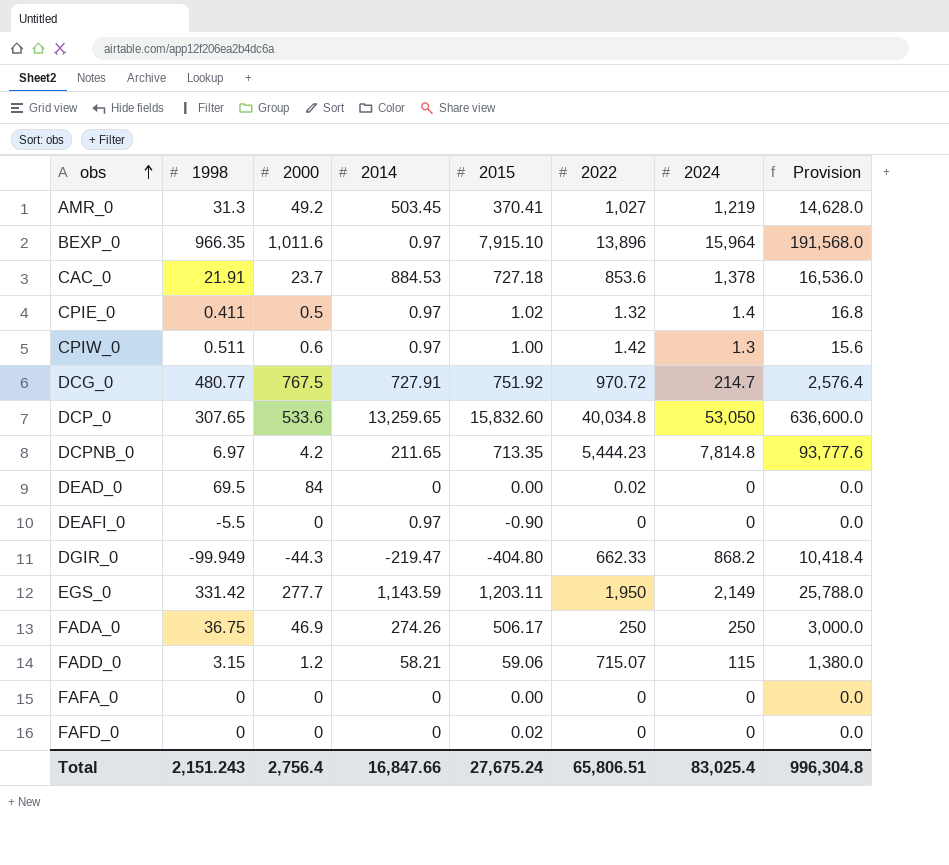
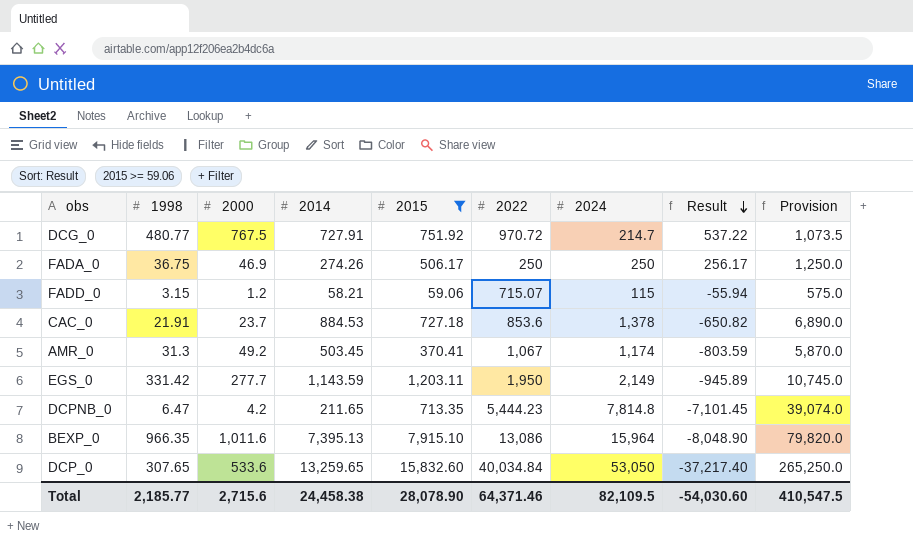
filter: none -> 2015 >= 59.06
row order: obs ascending -> Result descending
column Result | formula: none -> [2015] - [2024]
column Provision | formula: [2024] * 12 -> [2024] * 5
AMR_0 | 2022: 1,027 -> 1,067
AMR_0 | 2024: 1,219 -> 1,174
DCPNB_0 | 1998: 6.97 -> 6.47
BEXP_0 | 2014: 0.97 -> 7,395.13
BEXP_0 | 2022: 13,896 -> 13,086
DCP_0 | 2022: 40,034.8 -> 40,034.84
Total | 1998: 2,151.243 -> 2,185.77
Total | 2000: 2,756.4 -> 2,715.6
Total | 2014: 16,847.66 -> 24,458.38
Total | 2015: 27,675.24 -> 28,078.90
Total | 2022: 65,806.51 -> 64,371.46
Total | 2024: 83,025.4 -> 82,109.5
Total | Provision: 996,304.8 -> 410,547.5

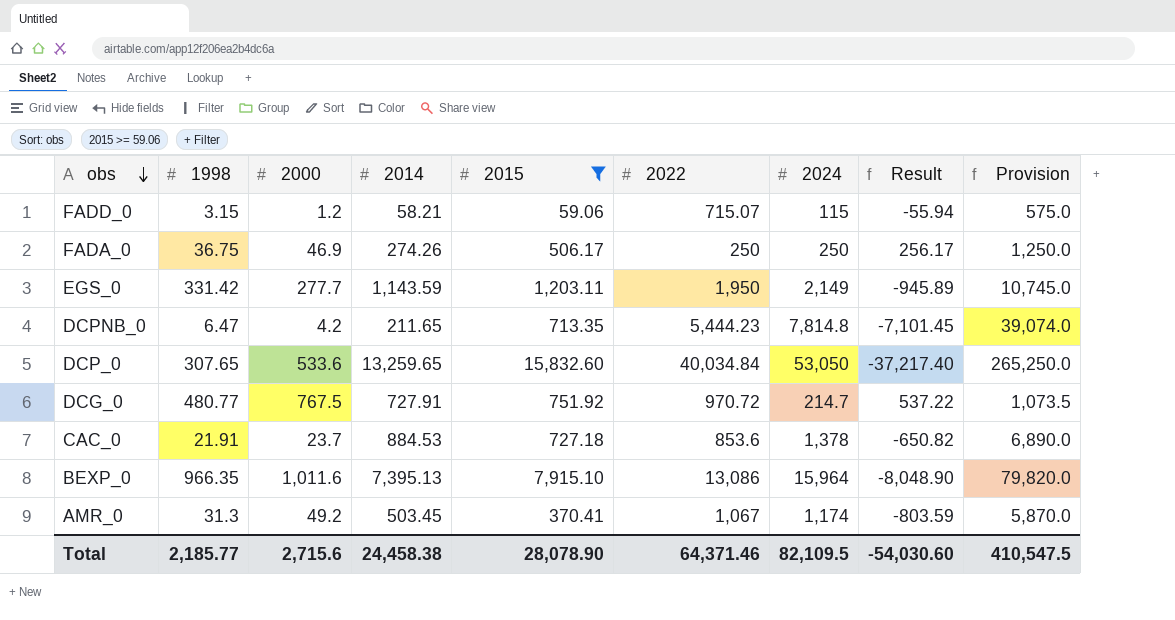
row order: Result descending -> obs descending

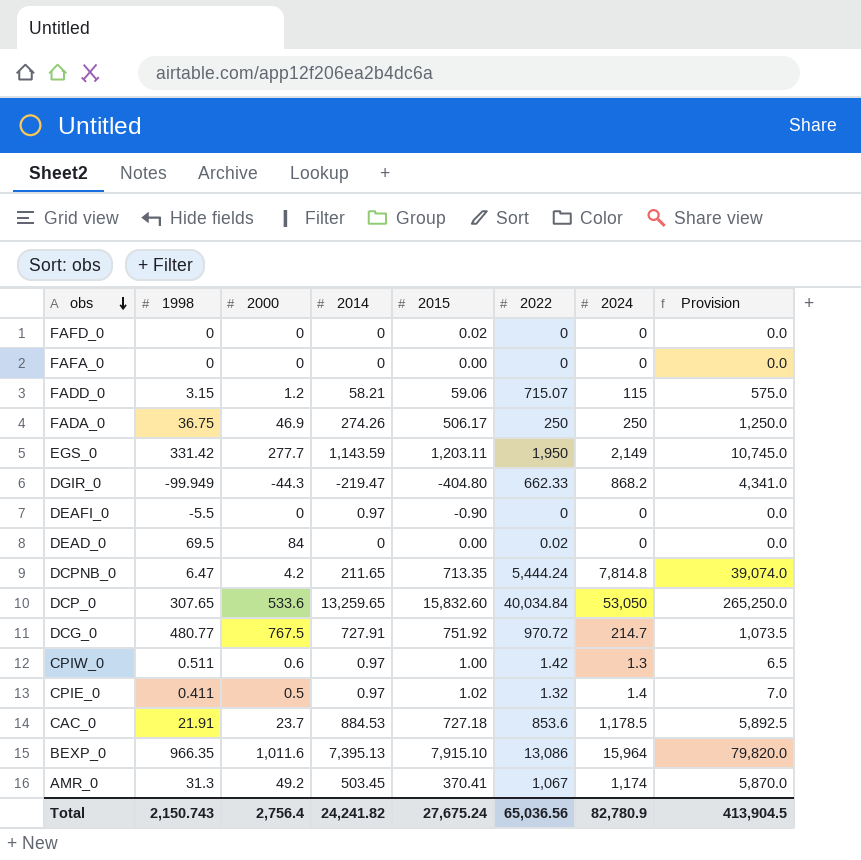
filter: 2015 >= 59.06 -> none
column Result | formula: [2015] - [2024] -> none
DCPNB_0 | 2022: 5,444.23 -> 5,444.24
CAC_0 | 2024: 1,378 -> 1,178.5
CAC_0 | Provision: 6,890.0 -> 5,892.5
Total | 1998: 2,185.77 -> 2,150.743
Total | 2000: 2,715.6 -> 2,756.4
Total | 2014: 24,458.38 -> 24,241.82
Total | 2015: 28,078.90 -> 27,675.24
Total | 2022: 64,371.46 -> 65,036.56
Total | 2024: 82,109.5 -> 82,780.9
Total | Provision: 410,547.5 -> 413,904.5

